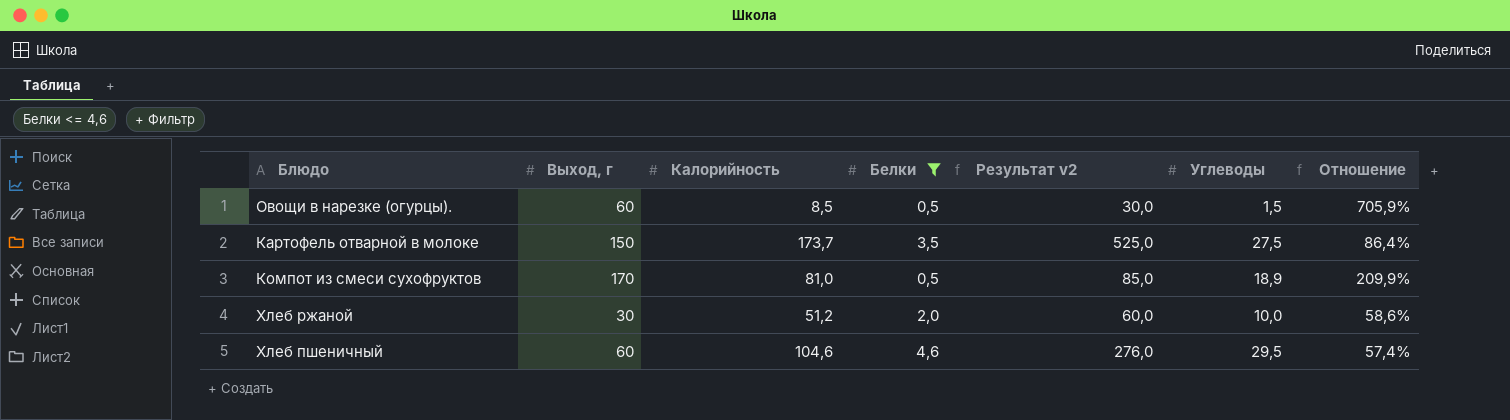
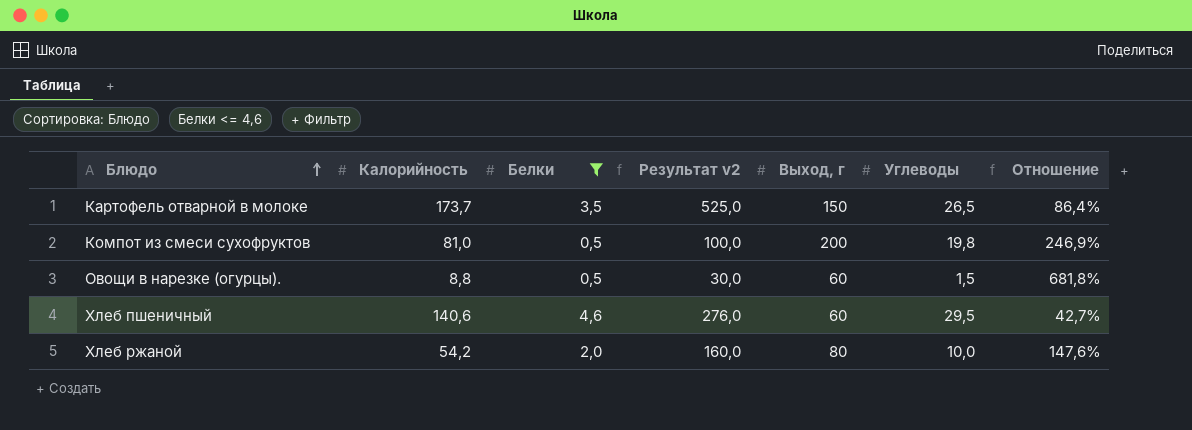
row order: none -> Блюдо ascending
column Выход, г | position: 2 -> 5
Картофель отварной в молоке | Углеводы: 27,5 -> 26,5
Компот из смеси сухофруктов | Результат v2: 85,0 -> 100,0
Компот из смеси сухофруктов | Выход, г: 170 -> 200
Компот из смеси сухофруктов | Углеводы: 18,9 -> 19,8
Компот из смеси сухофруктов | Отношение: 209,9% -> 246,9%
Овощи в нарезке (огурцы). | Калорийность: 8,5 -> 8,8
Овощи в нарезке (огурцы). | Отношение: 705,9% -> 681,8%
Хлеб пшеничный | Калорийность: 104,6 -> 140,6
Хлеб пшеничный | Отношение: 57,4% -> 42,7%
Хлеб ржаной | Калорийность: 51,2 -> 54,2
Хлеб ржаной | Результат v2: 60,0 -> 160,0
Хлеб ржаной | Выход, г: 30 -> 80
Хлеб ржаной | Отношение: 58,6% -> 147,6%

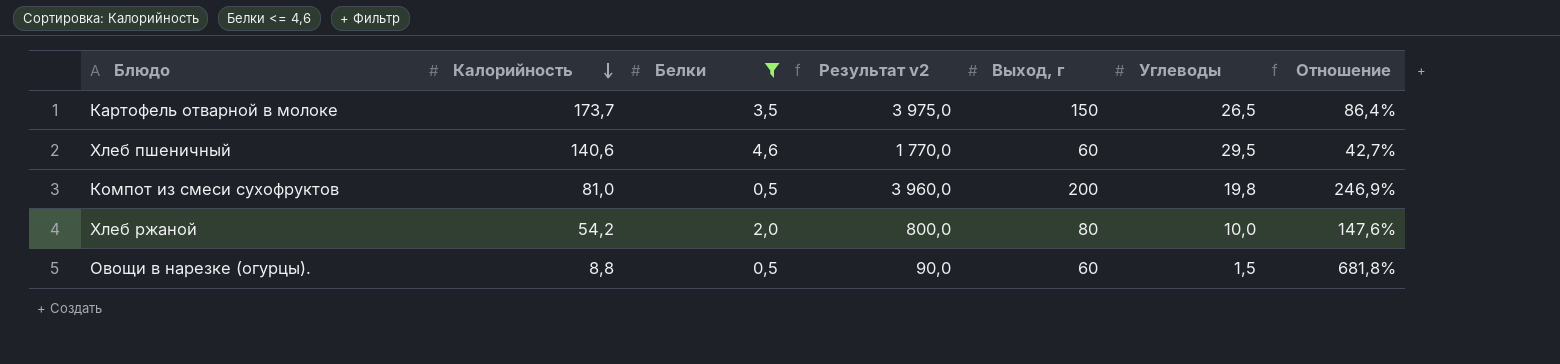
row order: Блюдо ascending -> Калорийность descending
column Результат v2 | formula: [Белки] * [Выход, г] -> [Выход, г] * [Углеводы]

